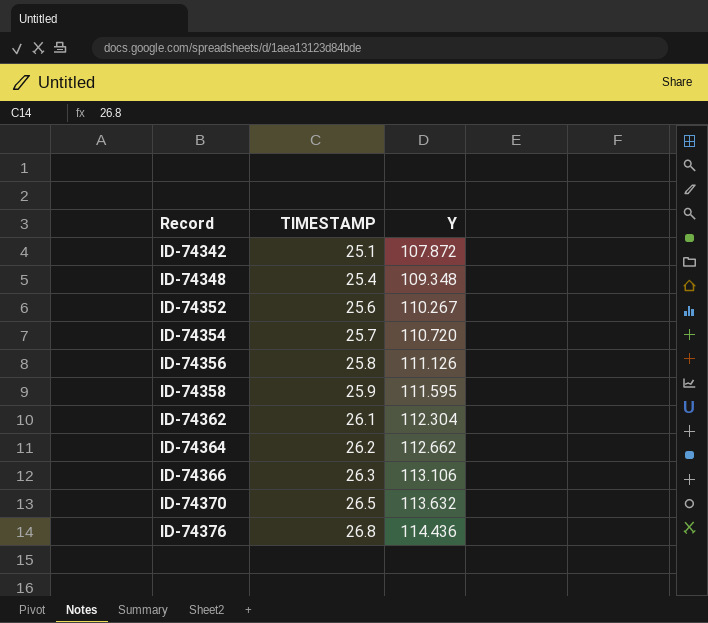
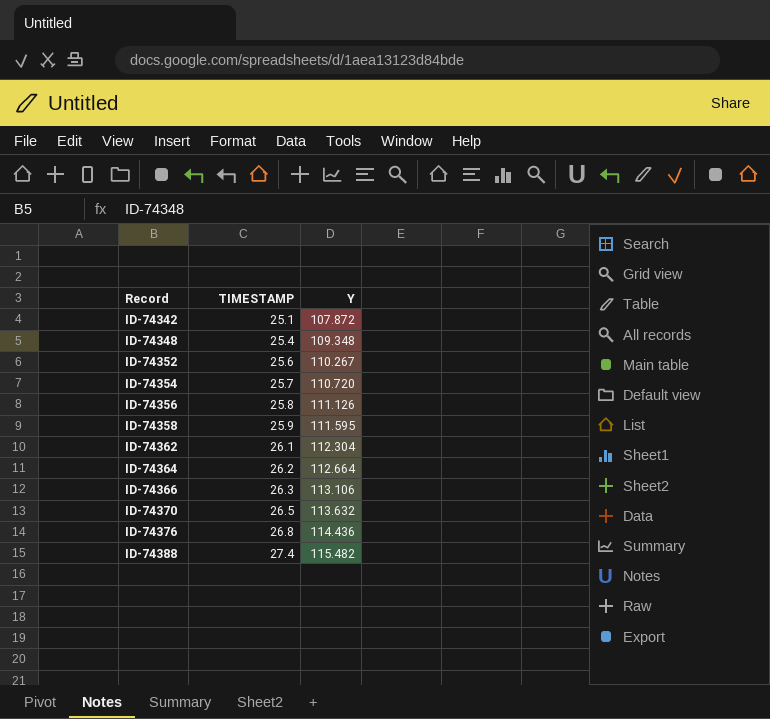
ID-74364 | Y: 112.662 -> 112.664
row ID-74388: none -> 27.4 | 115.482

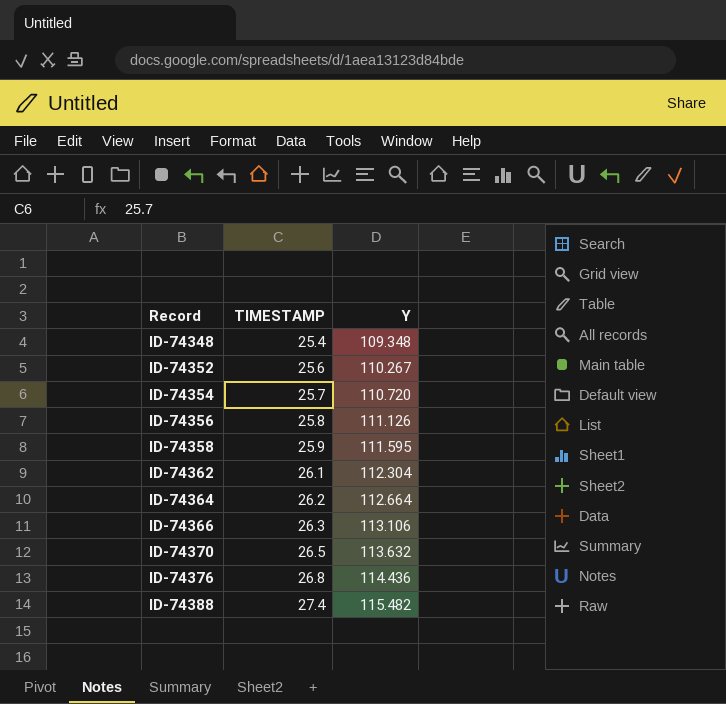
row ID-74342: 25.1 | 107.872 -> none

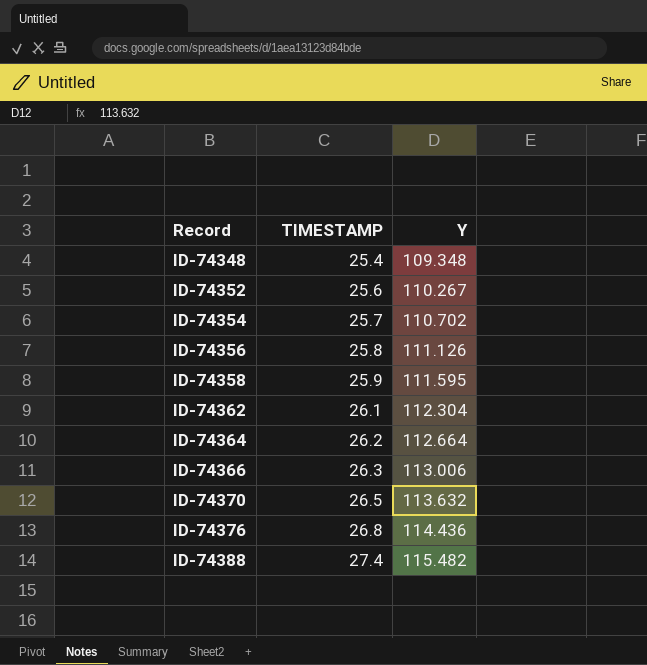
ID-74354 | Y: 110.720 -> 110.702
ID-74366 | Y: 113.106 -> 113.006

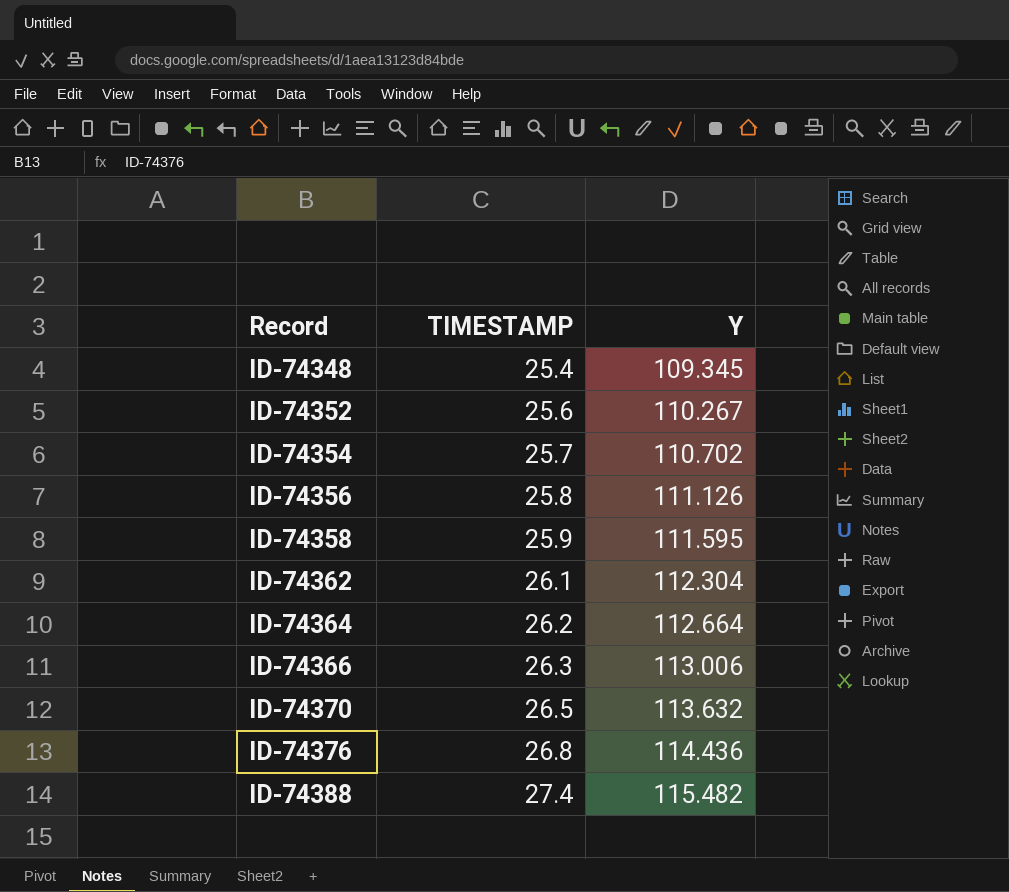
ID-74348 | Y: 109.348 -> 109.345

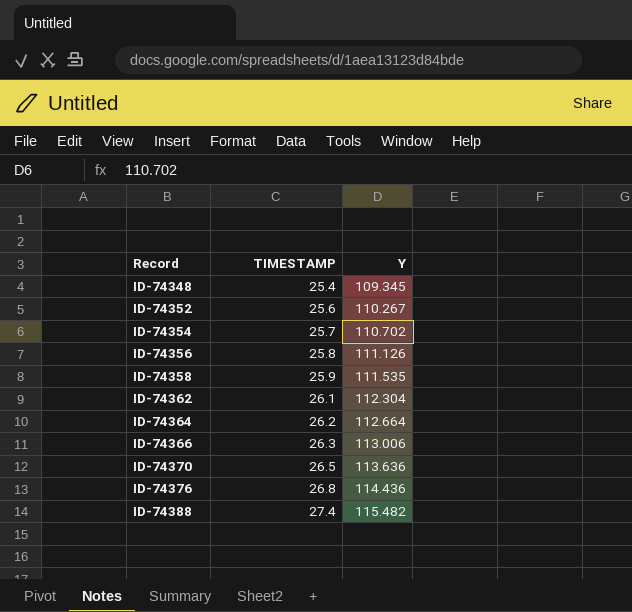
ID-74358 | Y: 111.595 -> 111.535
ID-74370 | Y: 113.632 -> 113.636

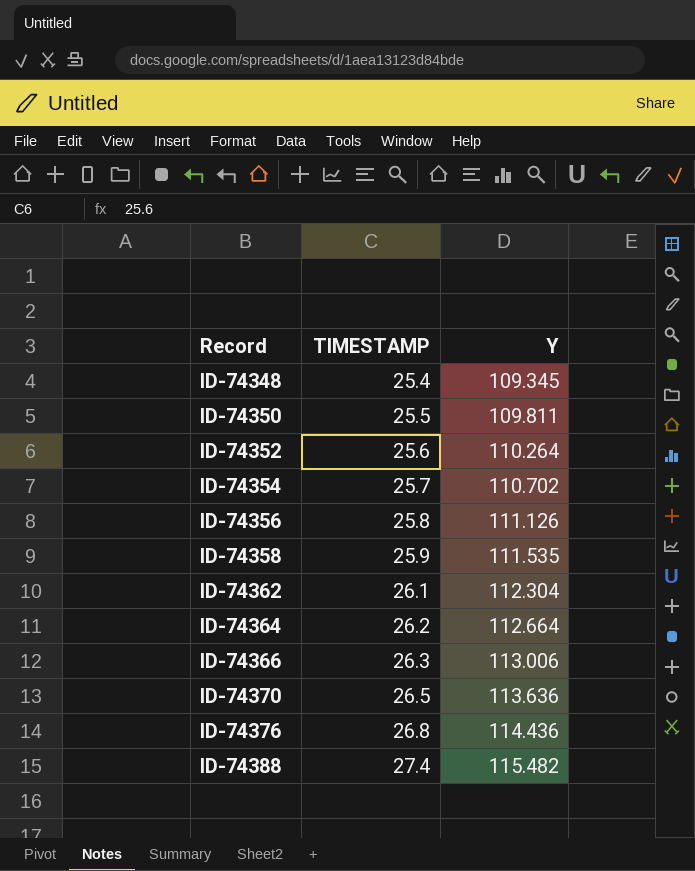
row ID-74350: none -> 25.5 | 109.811
ID-74352 | Y: 110.267 -> 110.264

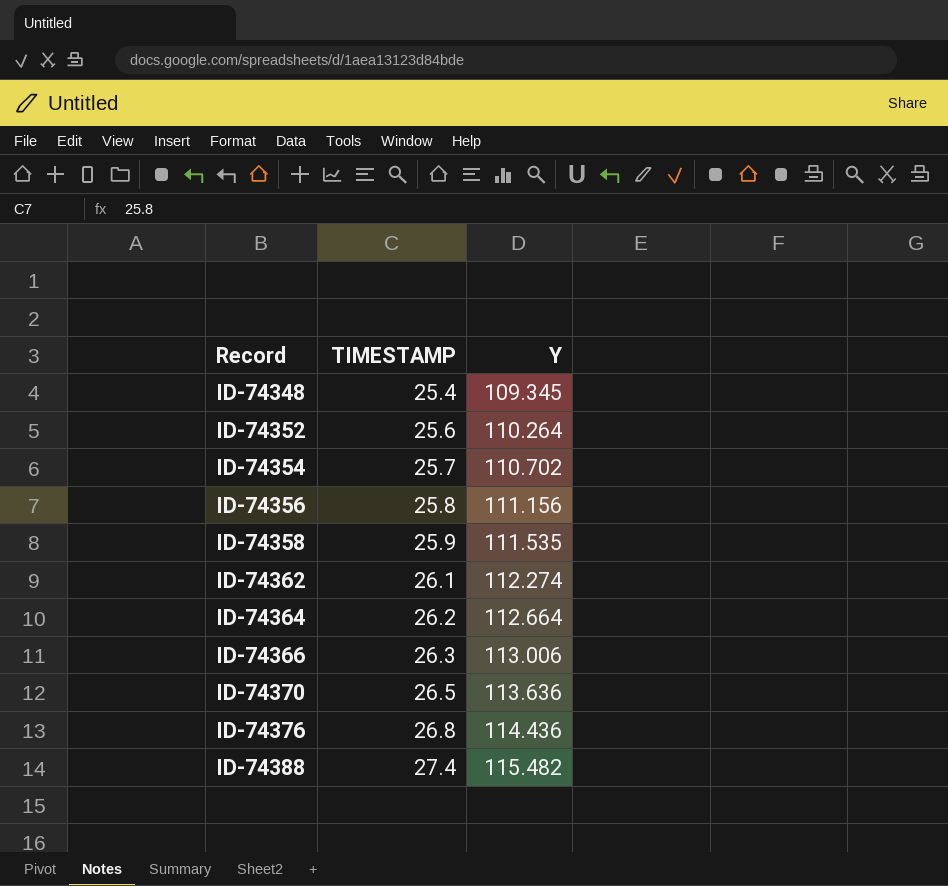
row ID-74350: 25.5 | 109.811 -> none
ID-74356 | Y: 111.126 -> 111.156
ID-74362 | Y: 112.304 -> 112.274

